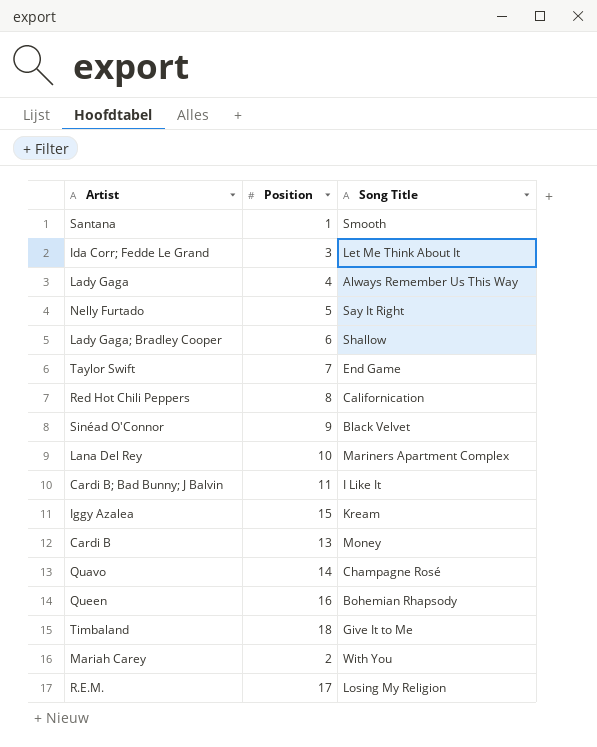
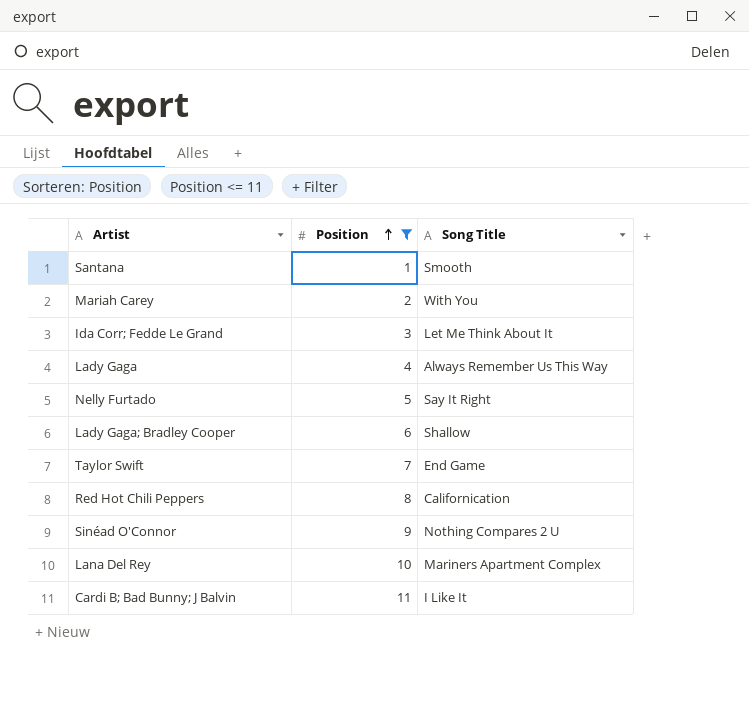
filter: none -> Position <= 11
row order: none -> Position ascending
Sinéad O'Connor | Song Title: Black Velvet -> Nothing Compares 2 U

